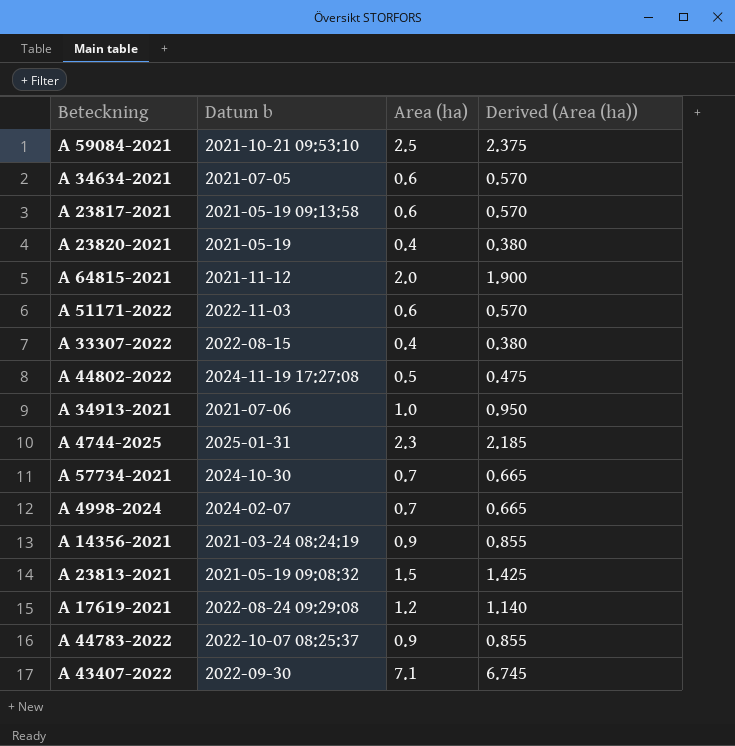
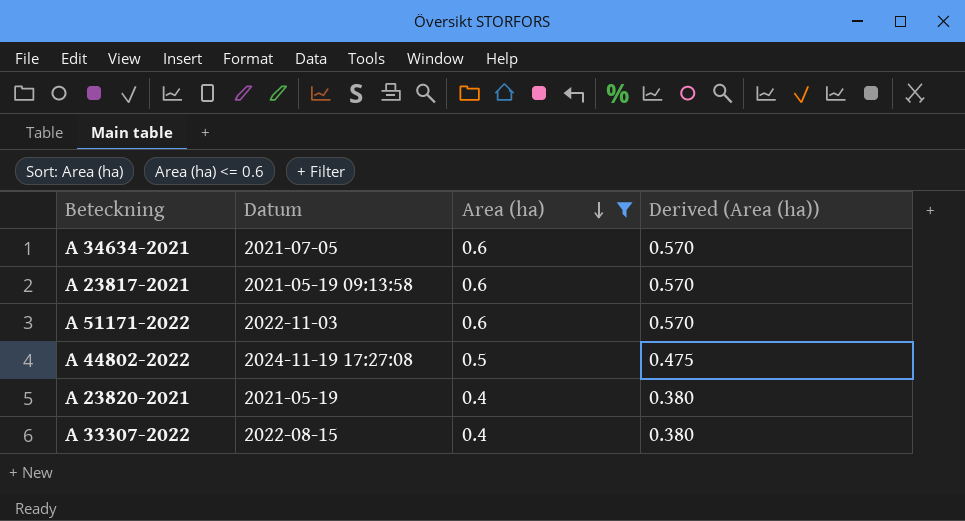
filter: none -> Area (ha) <= 0.6
row order: none -> Area (ha) descending
column name: Datum b -> Datum

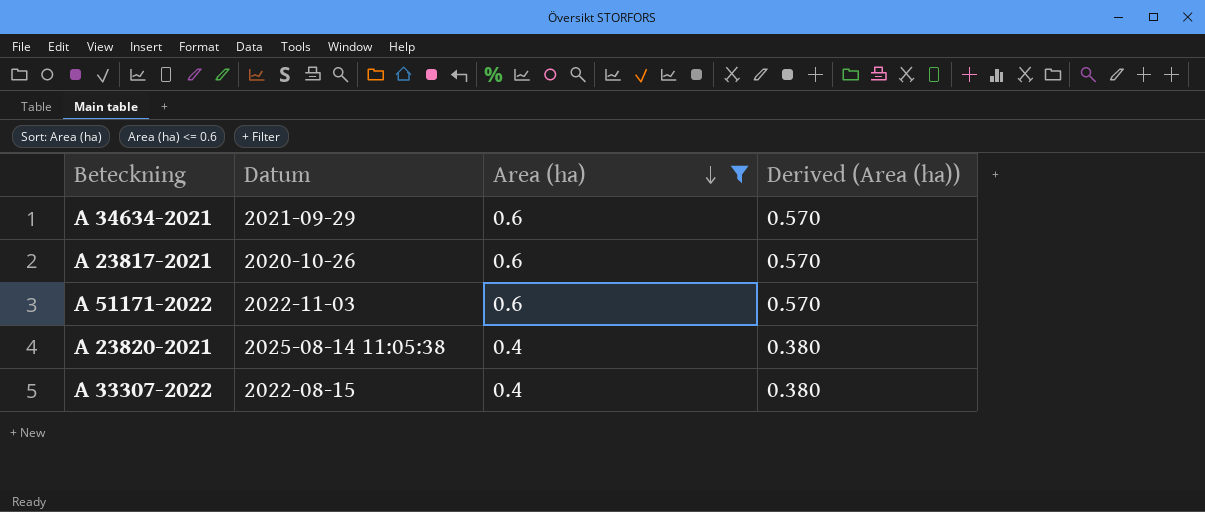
row A 44802-2022: 2024-11-19 17:27:08 | 0.5 | 0.475 -> none
A 34634-2021 | Datum: 2021-07-05 -> 2021-09-29
A 23817-2021 | Datum: 2021-05-19 09:13:58 -> 2020-10-26
A 23820-2021 | Datum: 2021-05-19 -> 2025-08-14 11:05:38

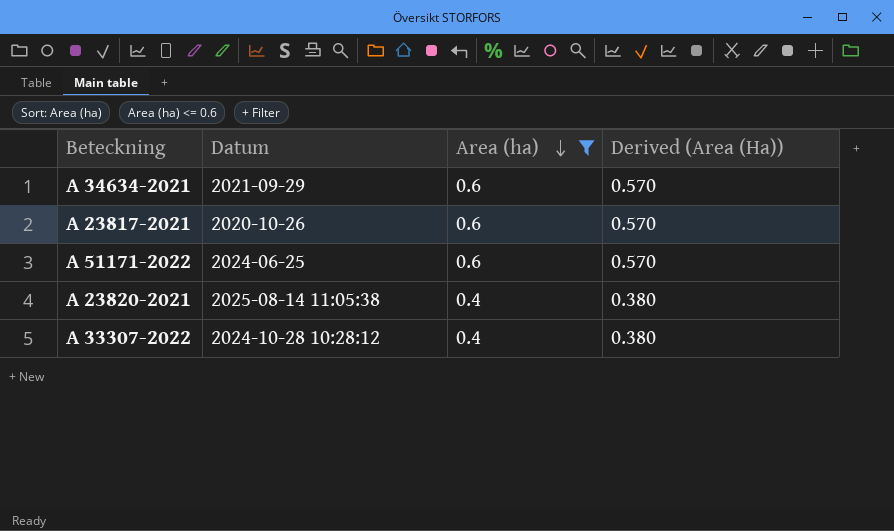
column name: Derived (Area (ha)) -> Derived (Area (Ha))
A 51171-2022 | Datum: 2022-11-03 -> 2024-06-25
A 33307-2022 | Datum: 2022-08-15 -> 2024-10-28 10:28:12

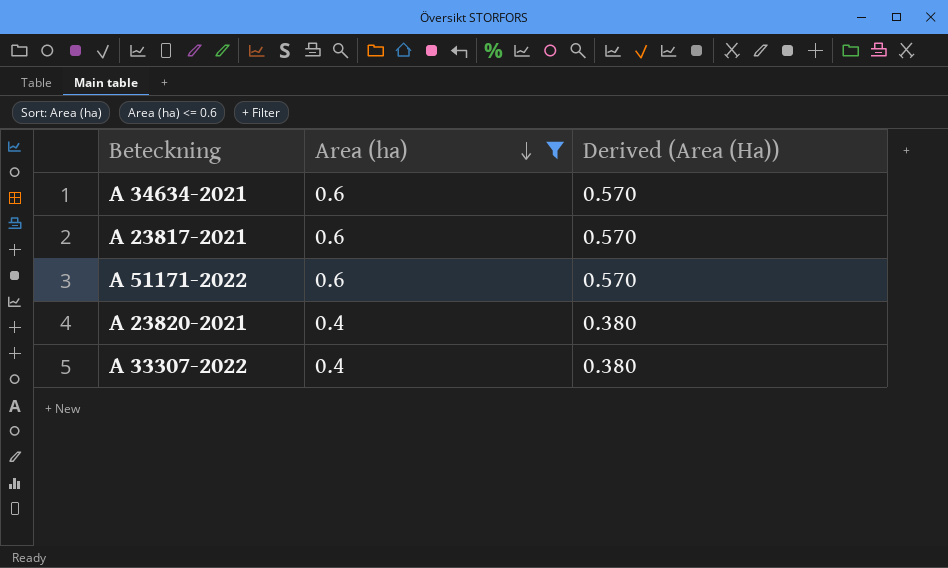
column Datum | position: 2 -> none

